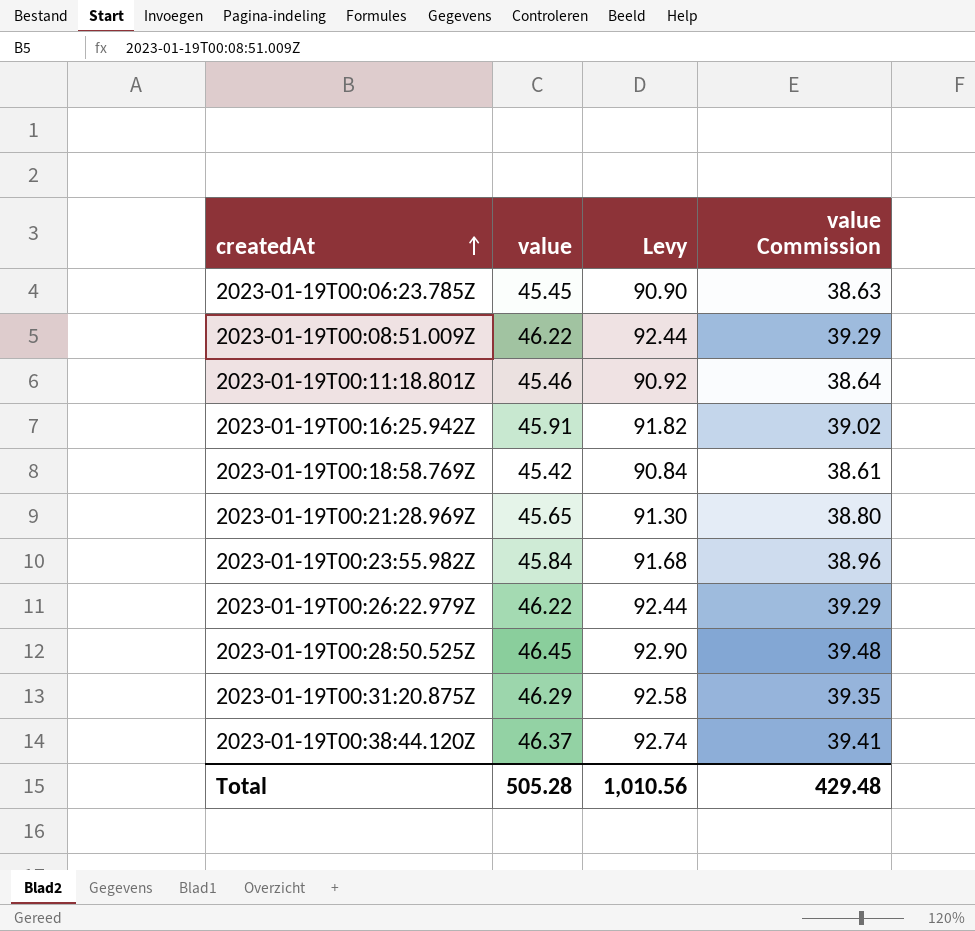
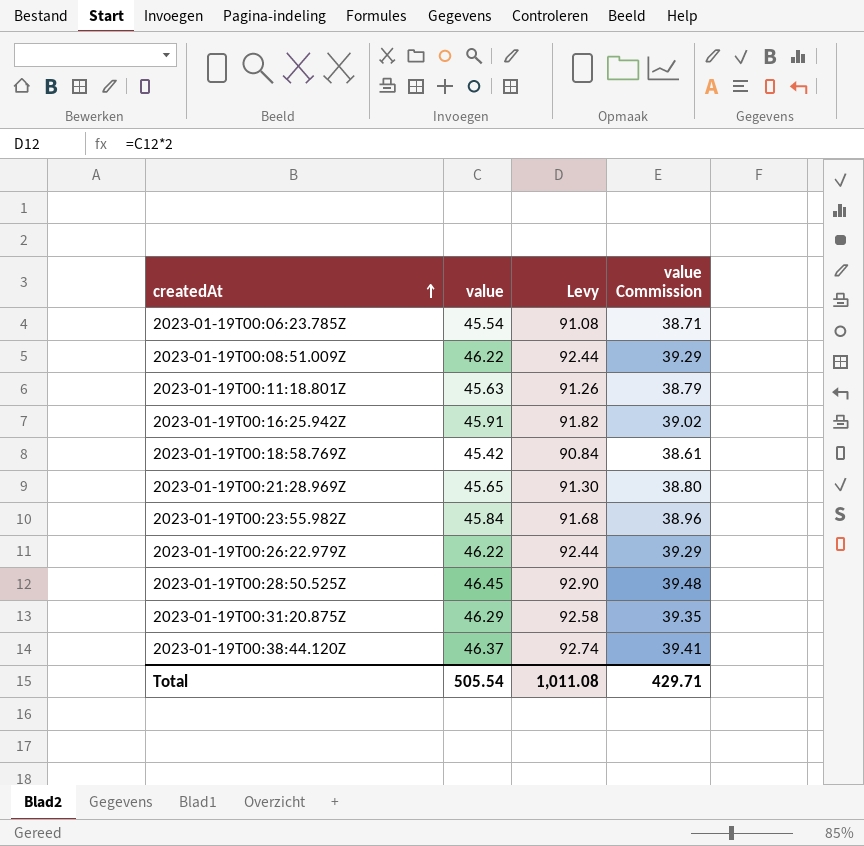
2023-01-19T00:06:23.785Z | value: 45.45 -> 45.54
2023-01-19T00:06:23.785Z | Levy: 90.90 -> 91.08
2023-01-19T00:06:23.785Z | value Commission: 38.63 -> 38.71
2023-01-19T00:11:18.801Z | value: 45.46 -> 45.63
2023-01-19T00:11:18.801Z | Levy: 90.92 -> 91.26
2023-01-19T00:11:18.801Z | value Commission: 38.64 -> 38.79
Total | value: 505.28 -> 505.54
Total | Levy: 1,010.56 -> 1,011.08
Total | value Commission: 429.48 -> 429.71

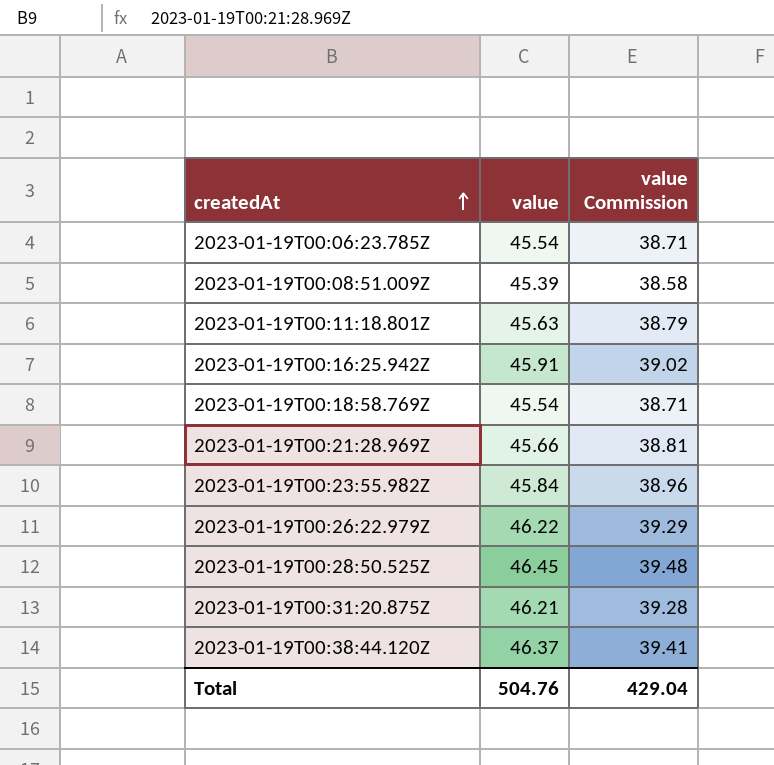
column Levy | formula: [value] * 2 -> none
2023-01-19T00:08:51.009Z | value: 46.22 -> 45.39
2023-01-19T00:08:51.009Z | value Commission: 39.29 -> 38.58
2023-01-19T00:18:58.769Z | value: 45.42 -> 45.54
2023-01-19T00:18:58.769Z | value Commission: 38.61 -> 38.71
2023-01-19T00:21:28.969Z | value: 45.65 -> 45.66
2023-01-19T00:21:28.969Z | value Commission: 38.80 -> 38.81
2023-01-19T00:31:20.875Z | value: 46.29 -> 46.21
2023-01-19T00:31:20.875Z | value Commission: 39.35 -> 39.28
Total | value: 505.54 -> 504.76
Total | value Commission: 429.71 -> 429.04

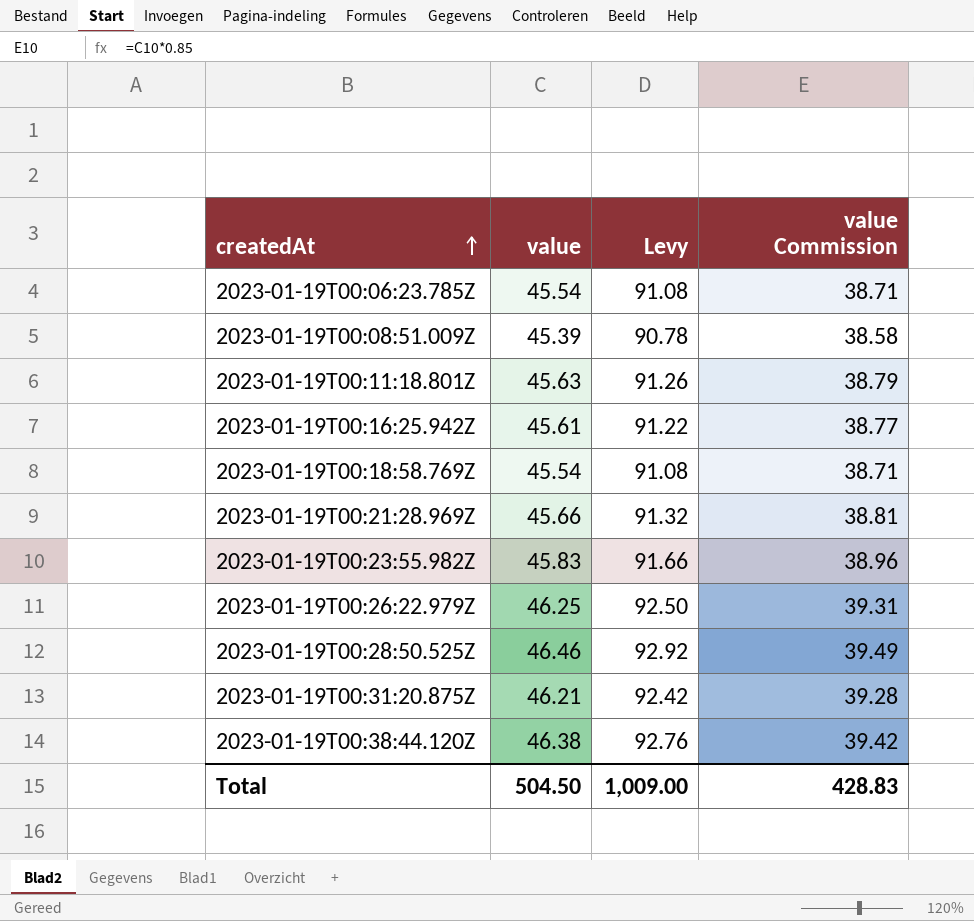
column Levy | formula: none -> [value] * 2
2023-01-19T00:16:25.942Z | value: 45.91 -> 45.61
2023-01-19T00:16:25.942Z | value Commission: 39.02 -> 38.77
2023-01-19T00:23:55.982Z | value: 45.84 -> 45.83
2023-01-19T00:26:22.979Z | value: 46.22 -> 46.25
2023-01-19T00:26:22.979Z | value Commission: 39.29 -> 39.31
2023-01-19T00:28:50.525Z | value: 46.45 -> 46.46
2023-01-19T00:28:50.525Z | value Commission: 39.48 -> 39.49
2023-01-19T00:38:44.120Z | value: 46.37 -> 46.38
2023-01-19T00:38:44.120Z | value Commission: 39.41 -> 39.42
Total | value: 504.76 -> 504.50
Total | value Commission: 429.04 -> 428.83

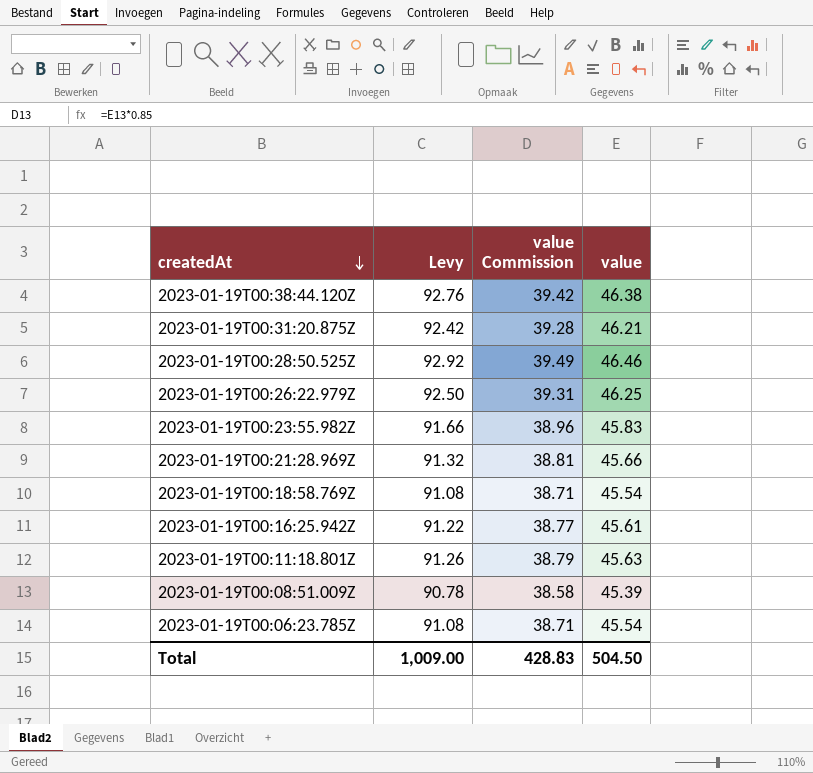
row order: createdAt ascending -> createdAt descending
column value | position: 2 -> 4

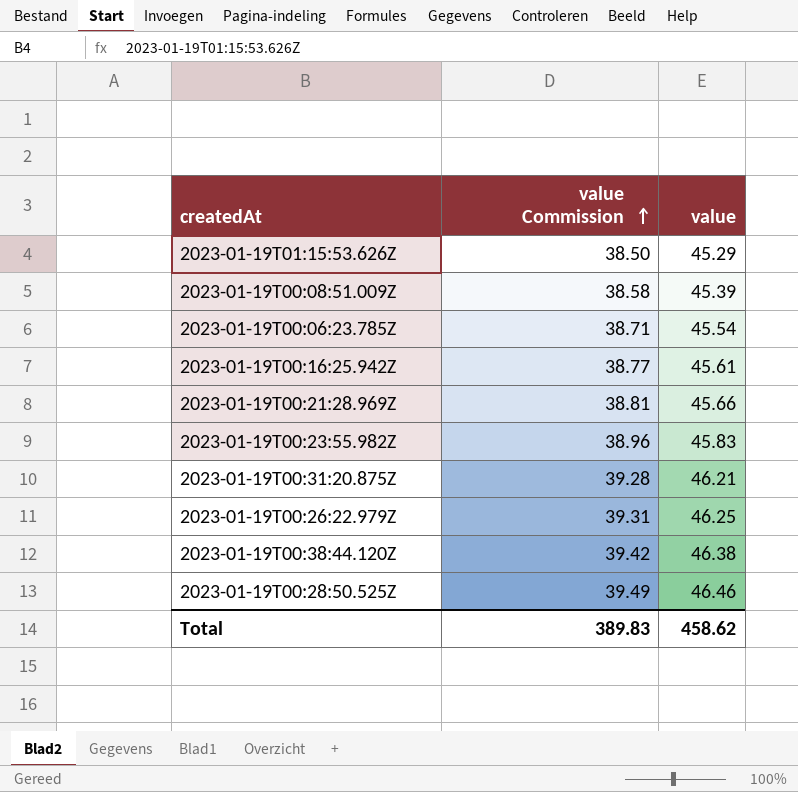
row order: createdAt descending -> value Commission ascending
column Levy | formula: [value] * 2 -> none
row 2023-01-19T00:18:58.769Z: 91.08 | 38.71 | 45.54 -> none
row 2023-01-19T00:11:18.801Z: 91.26 | 38.79 | 45.63 -> none
row 2023-01-19T01:15:53.626Z: none -> 38.50 | 45.29
Total | value Commission: 428.83 -> 389.83
Total | value: 504.50 -> 458.62

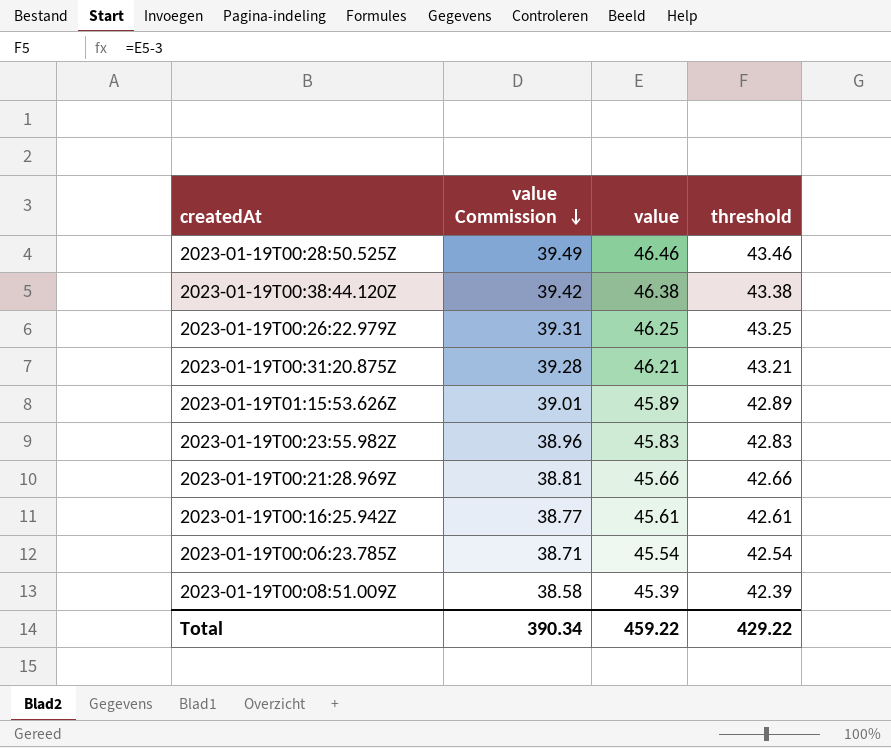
row order: value Commission ascending -> value Commission descending
column threshold | formula: none -> [value] - 3
2023-01-19T01:15:53.626Z | value Commission: 38.50 -> 39.01
2023-01-19T01:15:53.626Z | value: 45.29 -> 45.89
Total | value Commission: 389.83 -> 390.34
Total | value: 458.62 -> 459.22

